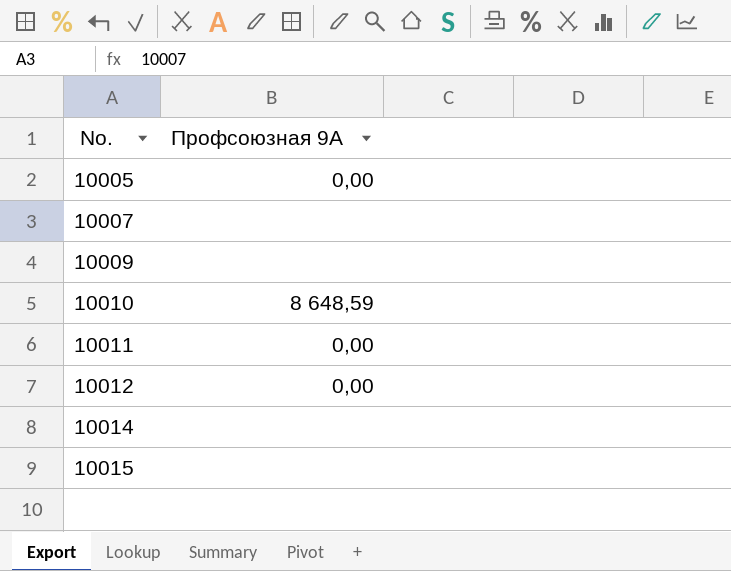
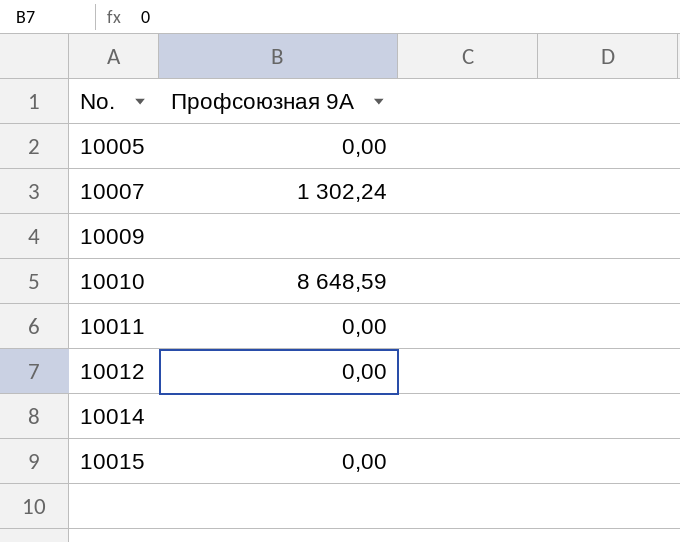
10007 | Профсоюзная 9А: none -> 1 302,24
10015 | Профсоюзная 9А: none -> 0,00

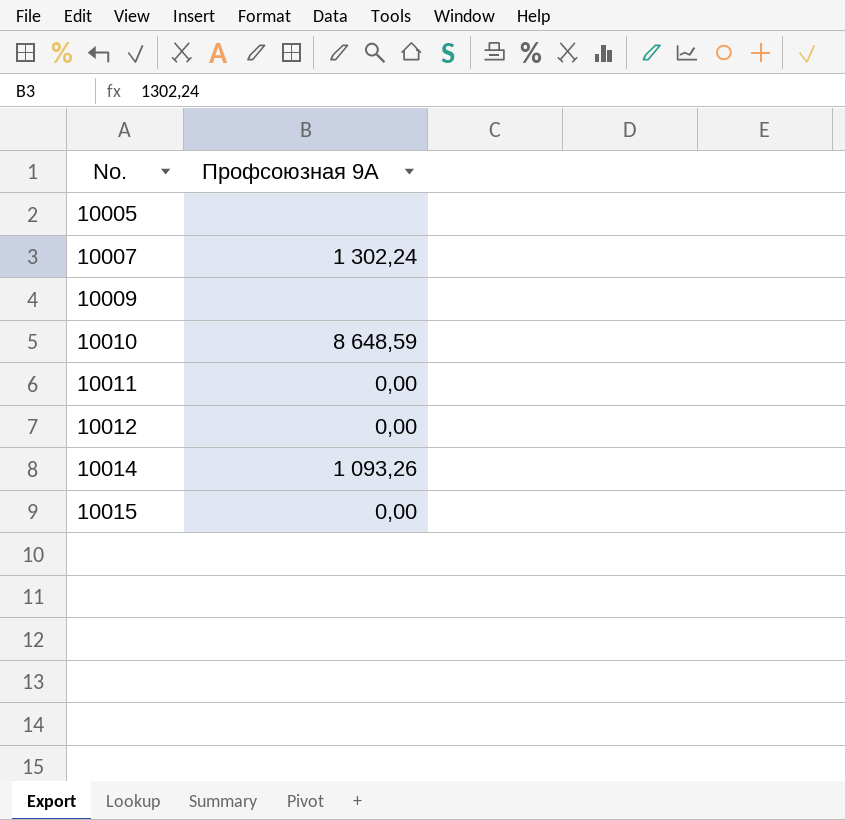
10005 | Профсоюзная 9А: 0,00 -> none
10014 | Профсоюзная 9А: none -> 1 093,26

